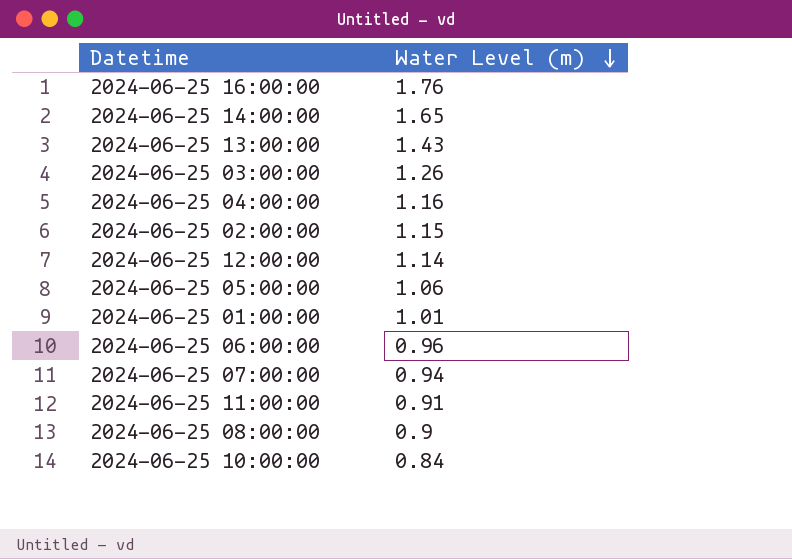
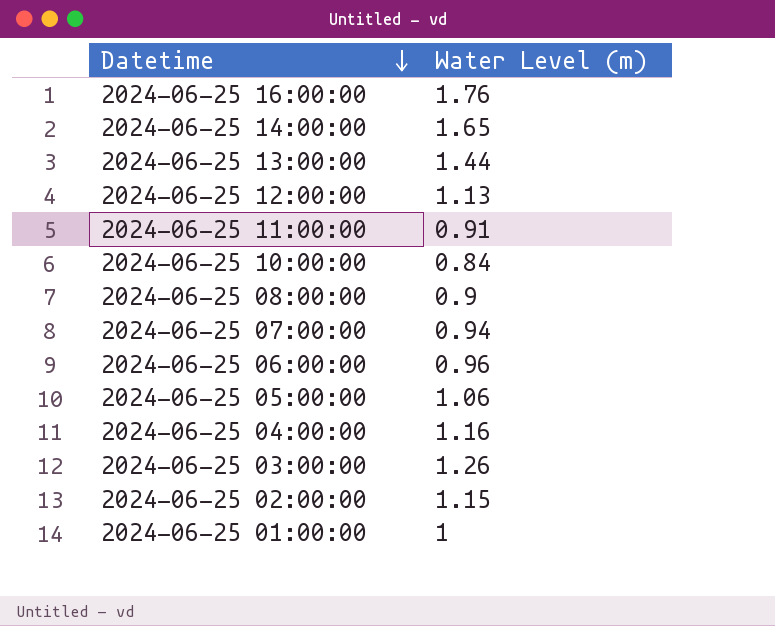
row order: Water Level (m) descending -> Datetime descending
2024-06-25 13:00:00 | Water Level (m): 1.43 -> 1.44
2024-06-25 12:00:00 | Water Level (m): 1.14 -> 1.13
2024-06-25 01:00:00 | Water Level (m): 1.01 -> 1

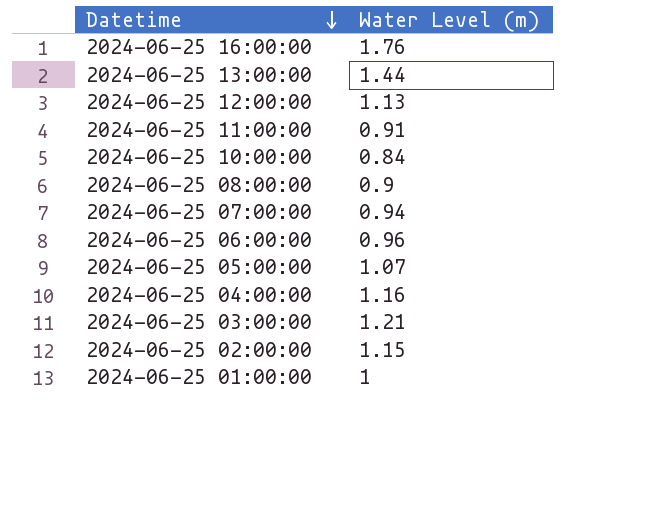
row 2024-06-25 14:00:00: 1.65 -> none
2024-06-25 05:00:00 | Water Level (m): 1.06 -> 1.07
2024-06-25 03:00:00 | Water Level (m): 1.26 -> 1.21

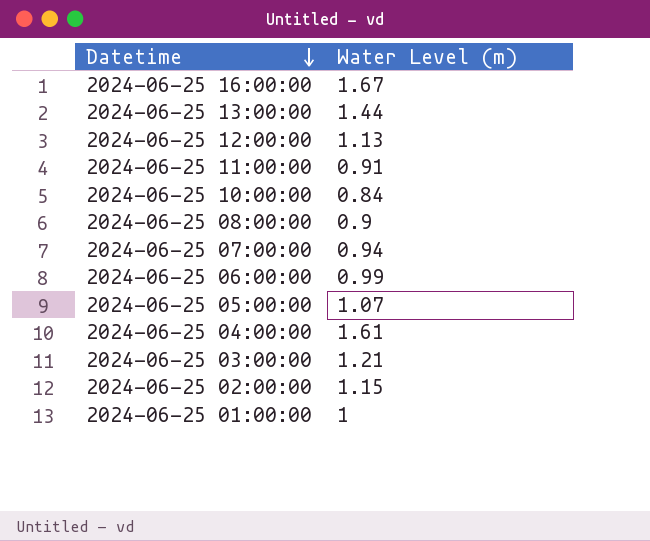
2024-06-25 16:00:00 | Water Level (m): 1.76 -> 1.67
2024-06-25 06:00:00 | Water Level (m): 0.96 -> 0.99
2024-06-25 04:00:00 | Water Level (m): 1.16 -> 1.61

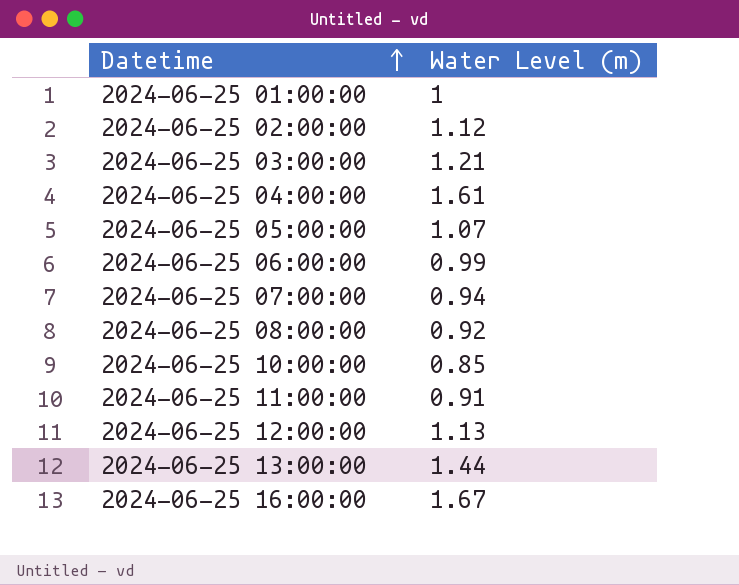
row order: Datetime descending -> Datetime ascending
2024-06-25 02:00:00 | Water Level (m): 1.15 -> 1.12
2024-06-25 08:00:00 | Water Level (m): 0.9 -> 0.92
2024-06-25 10:00:00 | Water Level (m): 0.84 -> 0.85

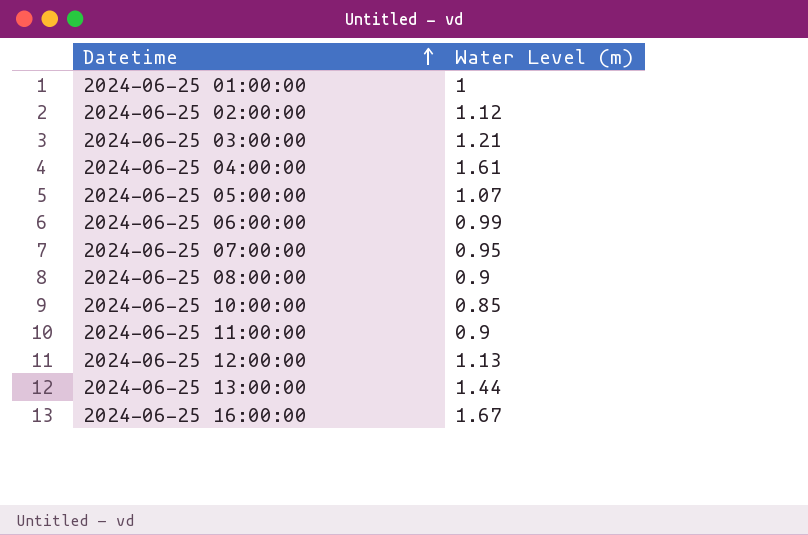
2024-06-25 07:00:00 | Water Level (m): 0.94 -> 0.95
2024-06-25 08:00:00 | Water Level (m): 0.92 -> 0.9
2024-06-25 11:00:00 | Water Level (m): 0.91 -> 0.9

